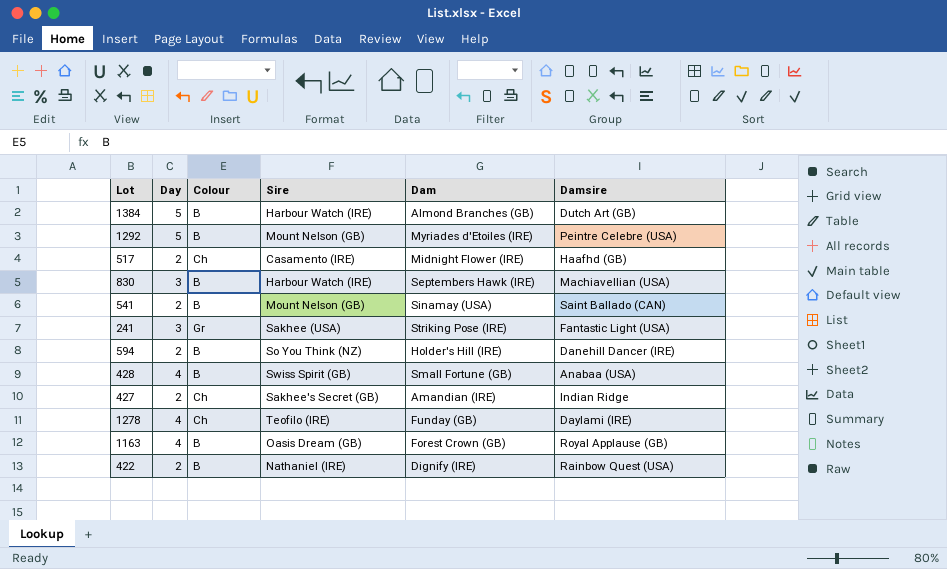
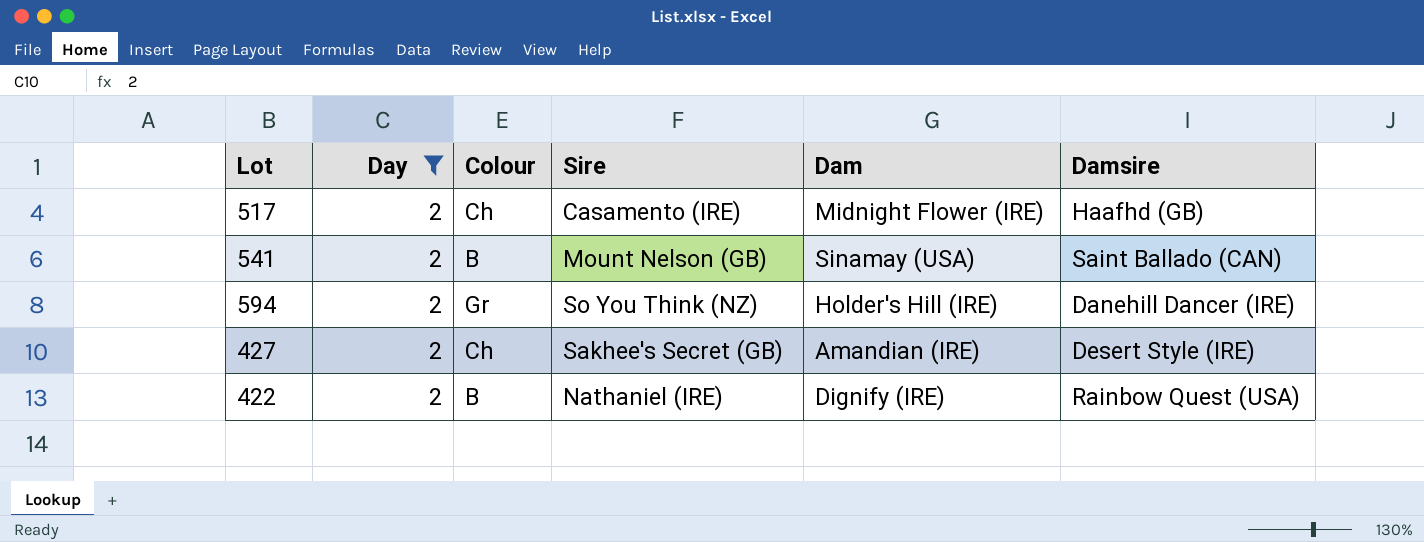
filter: none -> Day = 2
594 | Colour: B -> Gr
427 | Damsire: Indian Ridge -> Desert Style (IRE)

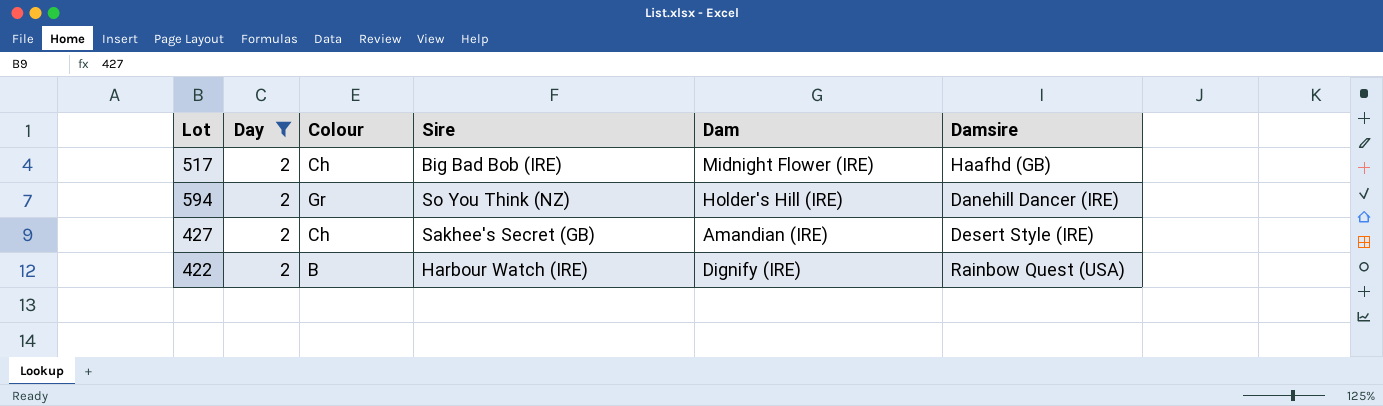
row 541: 2 | B | Mount Nelson (GB) | Sinamay (USA) | Saint Ballado (CAN) -> none
517 | Sire: Casamento (IRE) -> Big Bad Bob (IRE)
422 | Sire: Nathaniel (IRE) -> Harbour Watch (IRE)

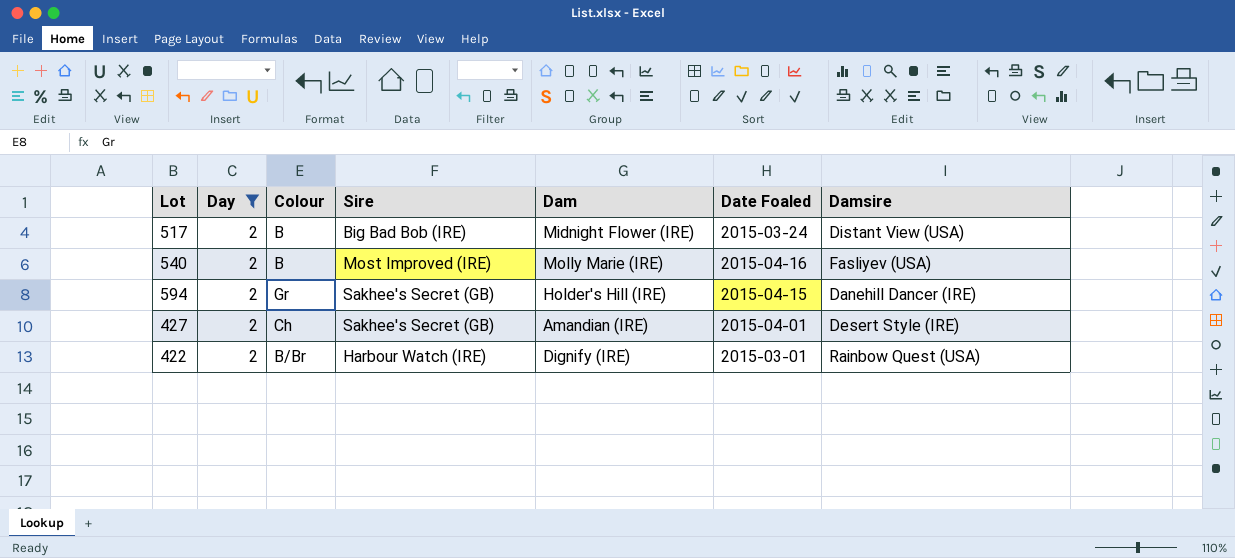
column Date Foaled | position: none -> 6
517 | Colour: Ch -> B
517 | Damsire: Haafhd (GB) -> Distant View (USA)
row 540: none -> 2 | B | Most Improved (IRE) | Molly Marie (IRE) | 2015-04-16 | Fasliyev (USA)
594 | Sire: So You Think (NZ) -> Sakhee's Secret (GB)
422 | Colour: B -> B/Br

